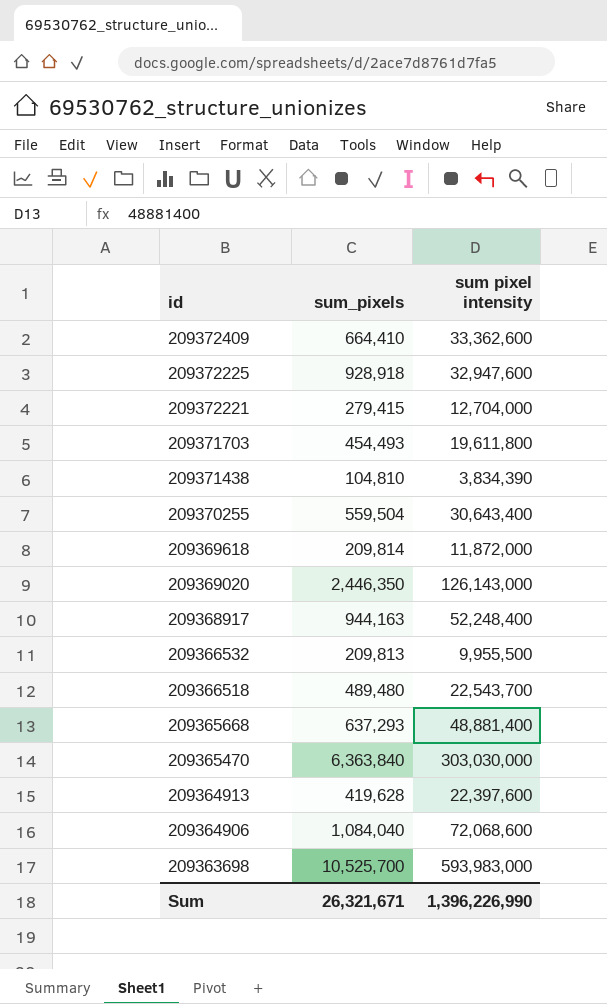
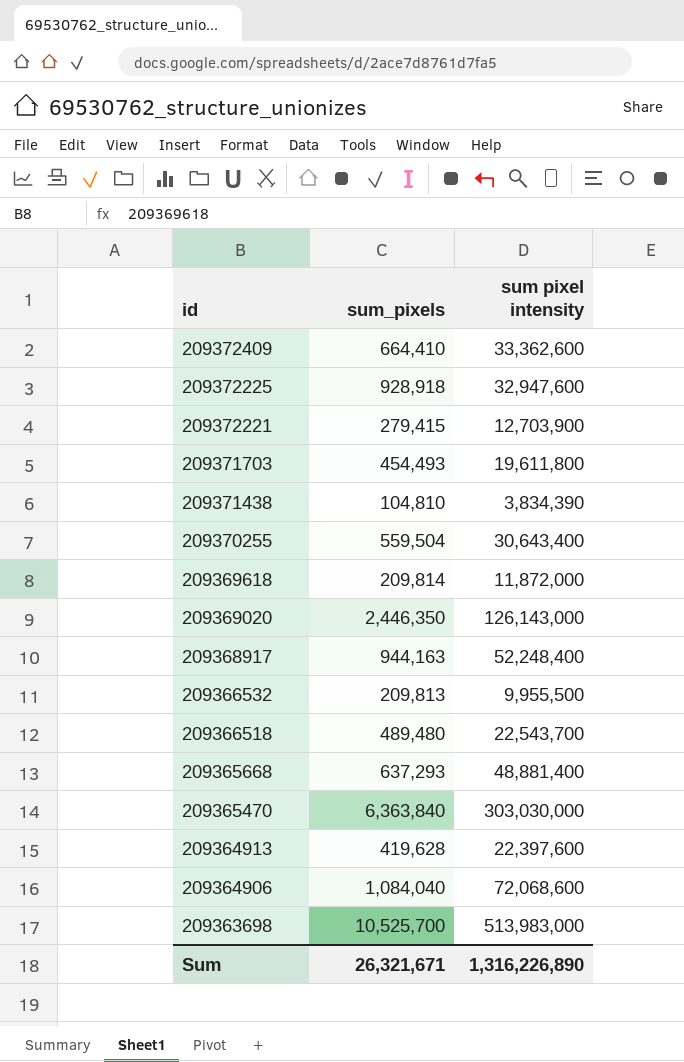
209372221 | sum pixel intensity: 12,704,000 -> 12,703,900
209363698 | sum pixel intensity: 593,983,000 -> 513,983,000
Sum | sum pixel intensity: 1,396,226,990 -> 1,316,226,890

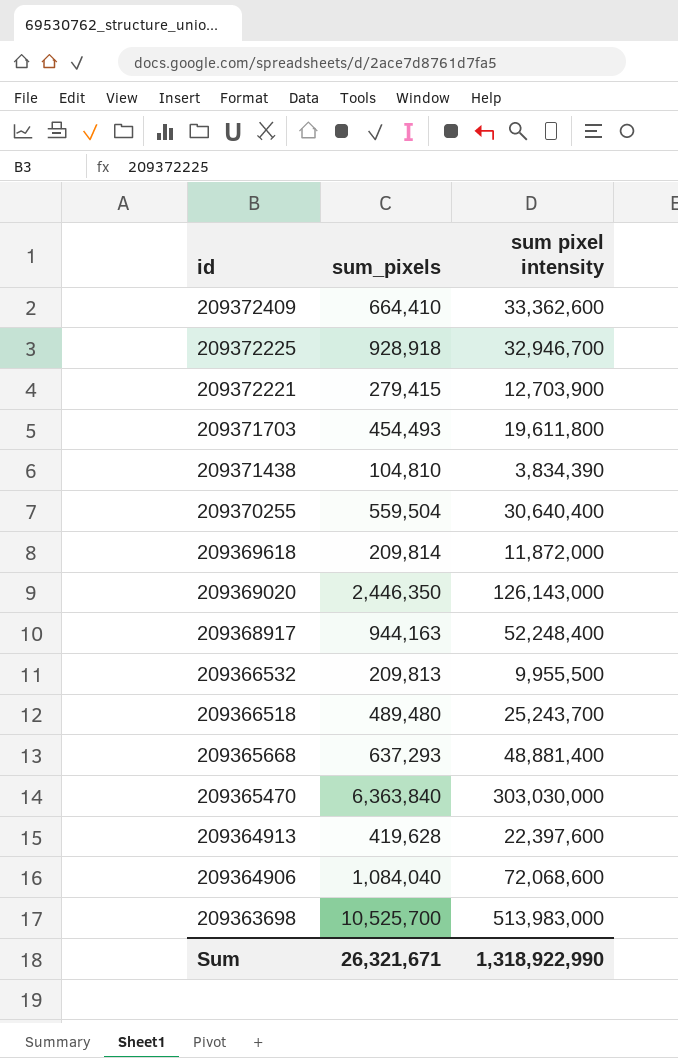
209372225 | sum pixel intensity: 32,947,600 -> 32,946,700
209370255 | sum pixel intensity: 30,643,400 -> 30,640,400
209366518 | sum pixel intensity: 22,543,700 -> 25,243,700
Sum | sum pixel intensity: 1,316,226,890 -> 1,318,922,990

